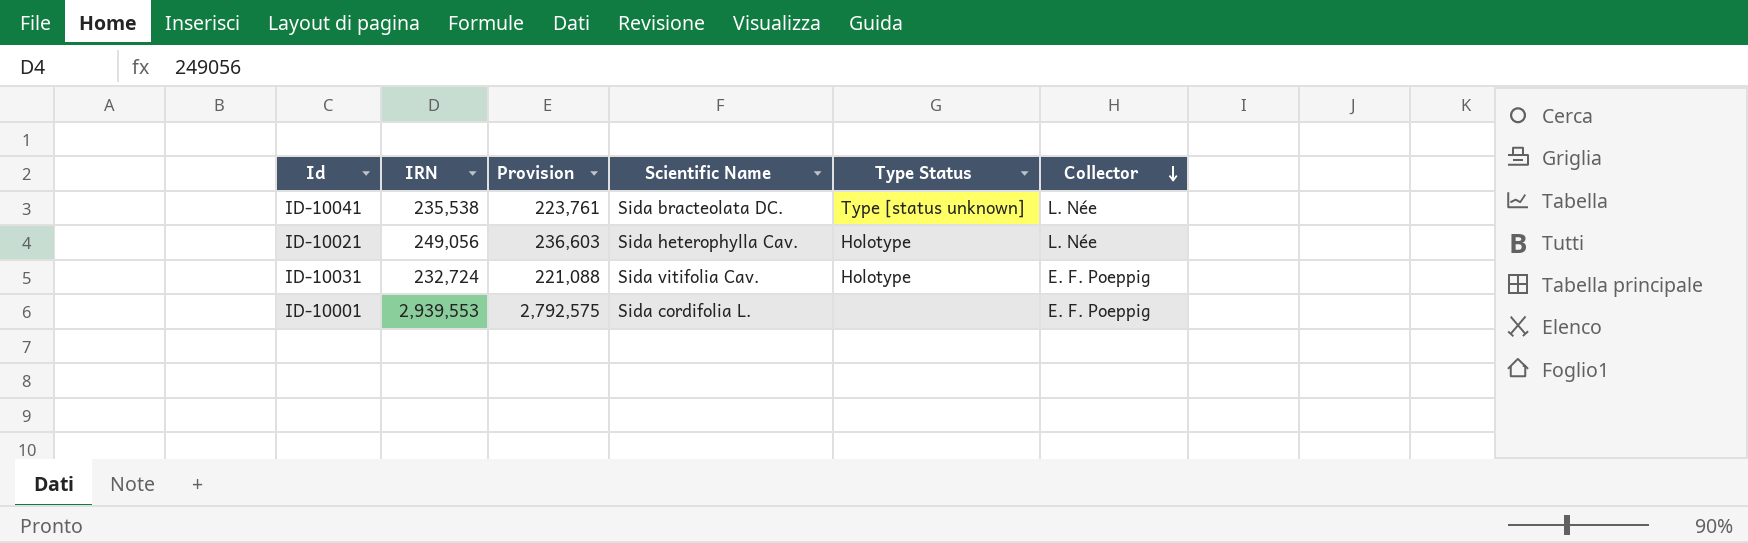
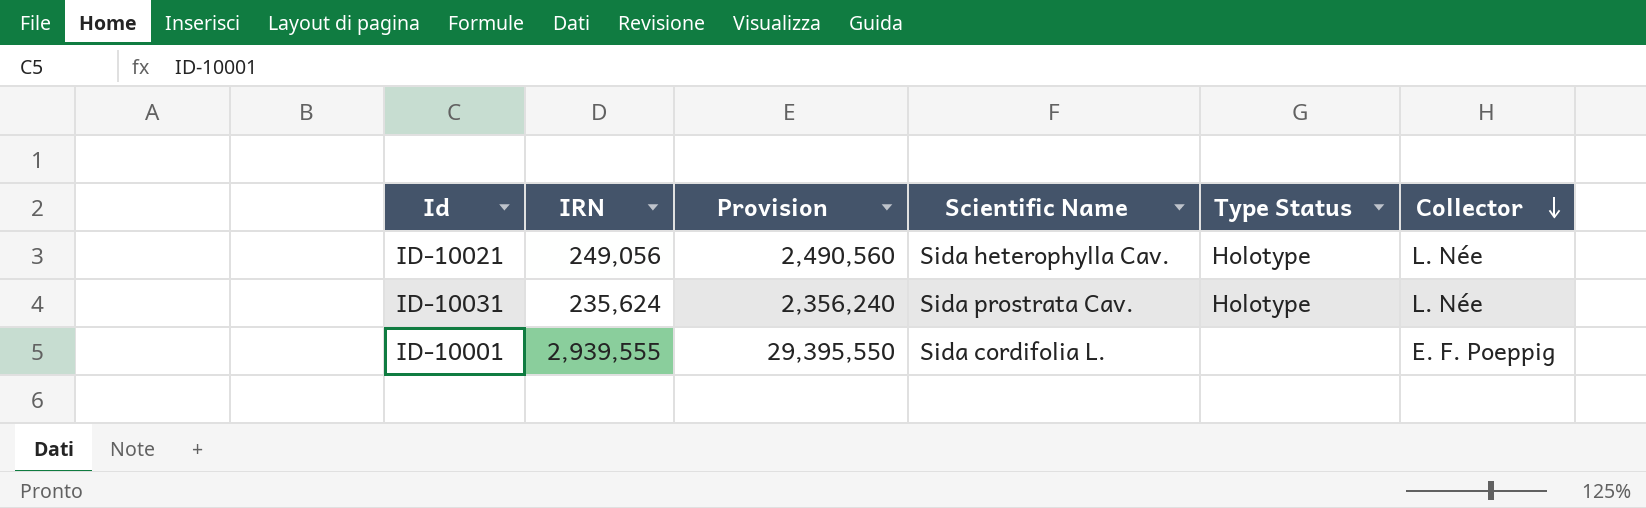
column Provision | formula: [IRN] * 0.95 -> [IRN] * 10
row ID-10041: 235,538 | 223,761 | Sida bracteolata DC. | Type [status unknown] | L. Née -> none
ID-10031 | IRN: 232,724 -> 235,624
ID-10031 | Scientific Name: Sida vitifolia Cav. -> Sida prostrata Cav.
ID-10031 | Collector: E. F. Poeppig -> L. Née
ID-10001 | IRN: 2,939,553 -> 2,939,555

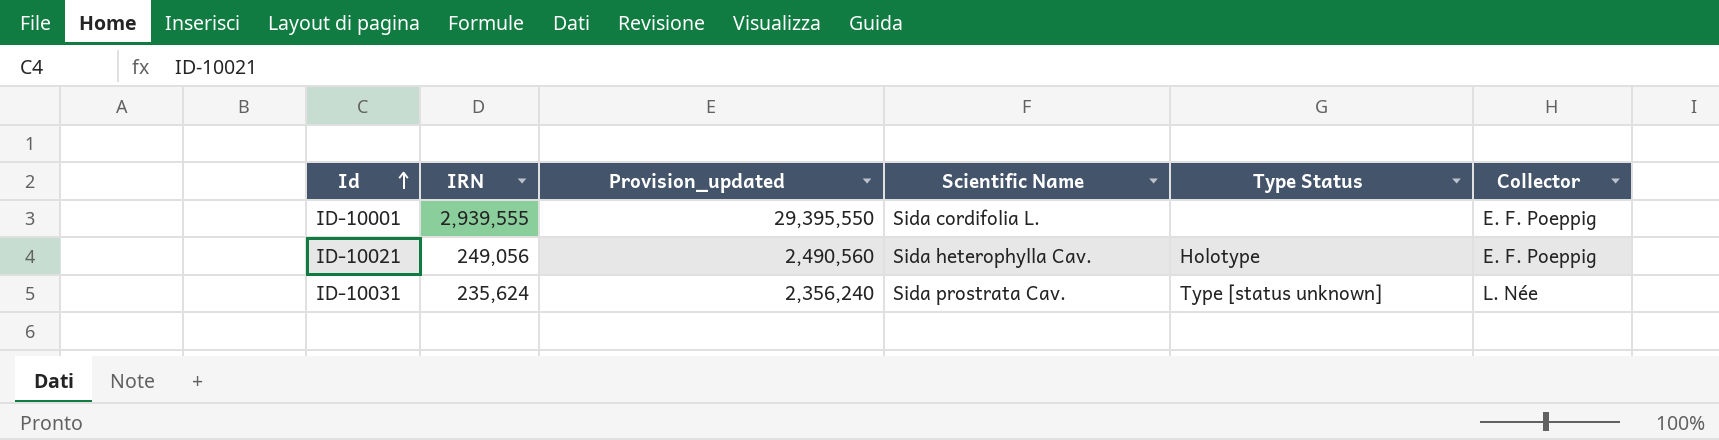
row order: Collector descending -> Id ascending
column name: Provision -> Provision_updated
ID-10021 | Collector: L. Née -> E. F. Poeppig
ID-10031 | Type Status: Holotype -> Type [status unknown]

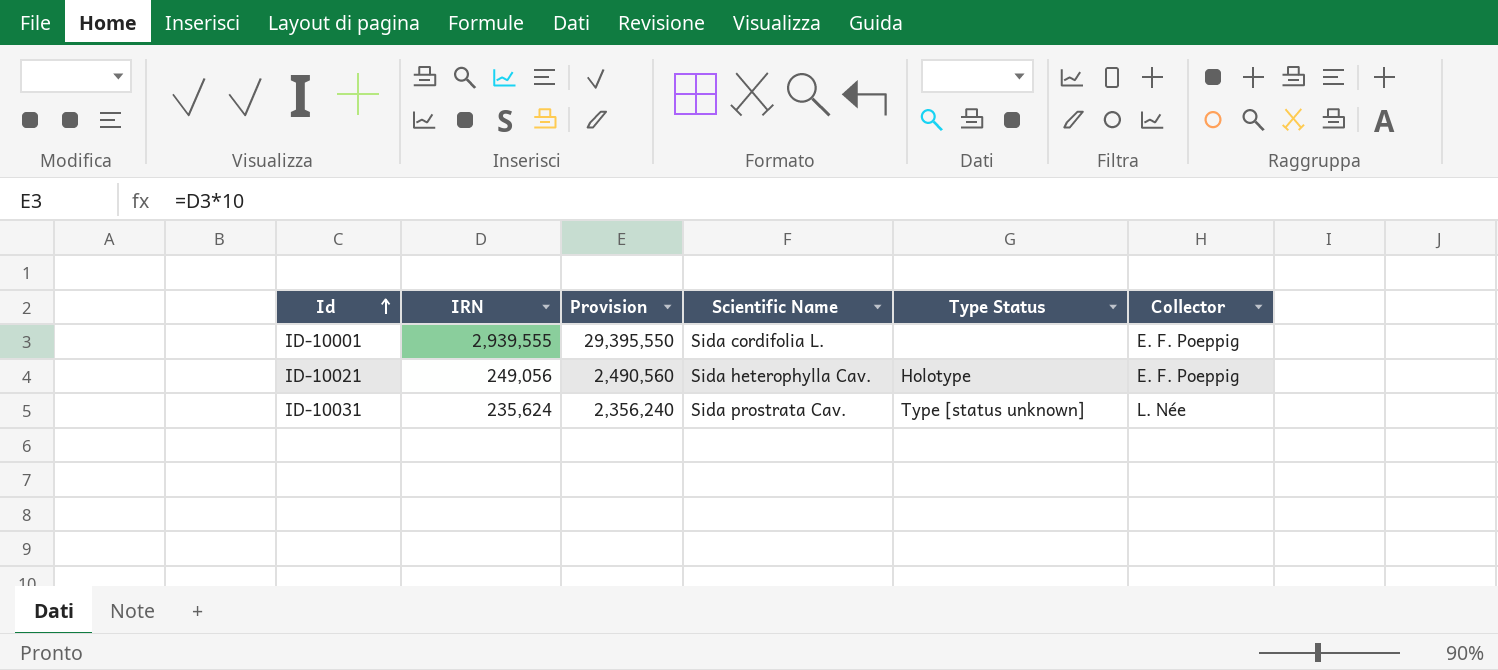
column name: Provision_updated -> Provision

